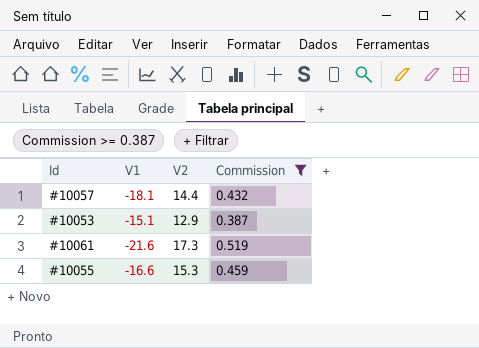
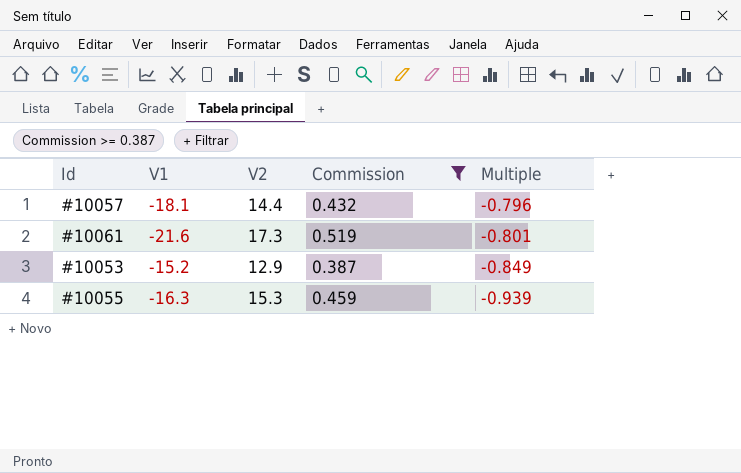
row order: none -> Multiple descending
column Multiple | formula: none -> [V2] / [V1]
#10053 | V1: -15.1 -> -15.2
#10055 | V1: -16.6 -> -16.3

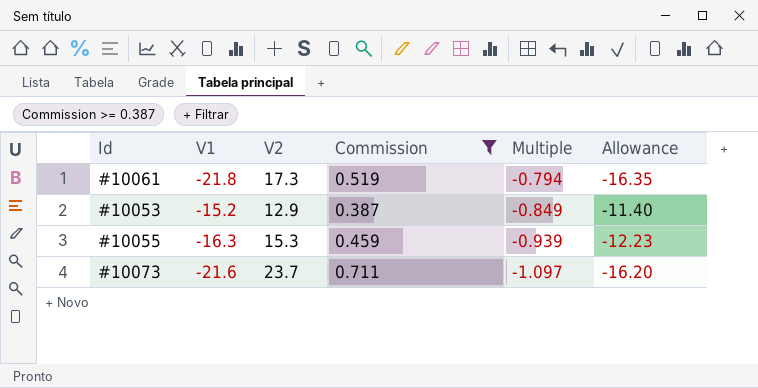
column Allowance | formula: none -> [V1] * 0.75
row #10057: -18.1 | 14.4 | 0.432 | -0.796 -> none
#10061 | V1: -21.6 -> -21.8
#10061 | Multiple: -0.801 -> -0.794
row #10073: none -> -21.6 | 23.7 | 0.711 | -1.097 | -16.20

